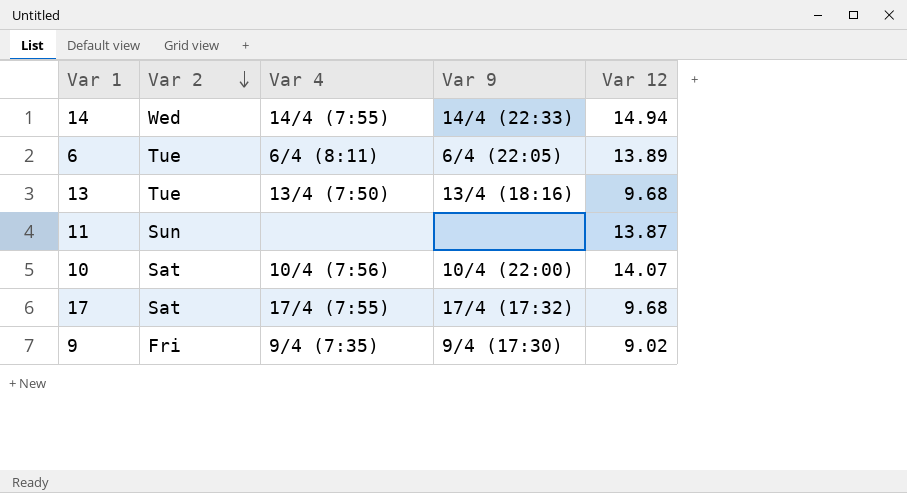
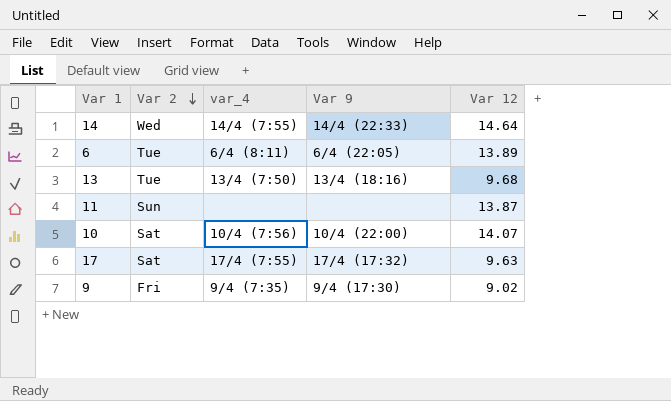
column name: Var 4 -> var_4
14 | Var 12: 14.94 -> 14.64
17 | Var 12: 9.68 -> 9.63

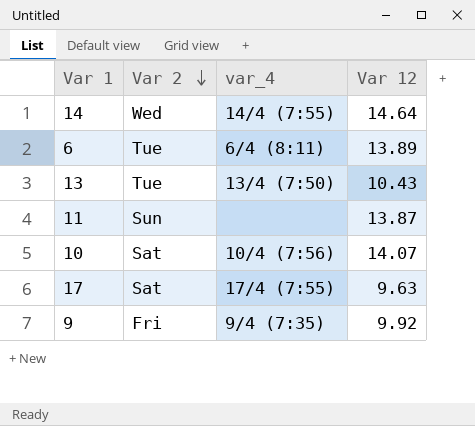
column Var 9 | position: 4 -> none
13 | Var 12: 9.68 -> 10.43
9 | Var 12: 9.02 -> 9.92

